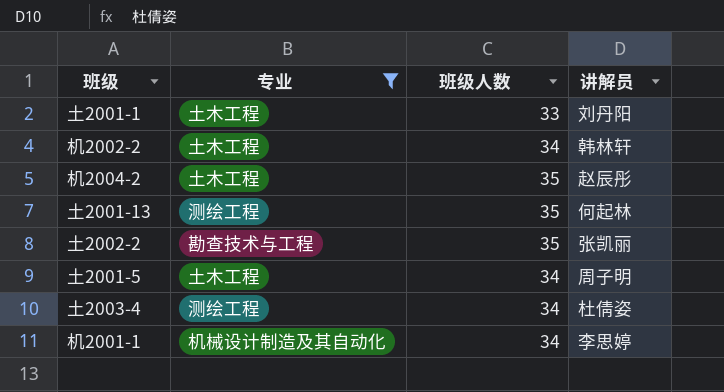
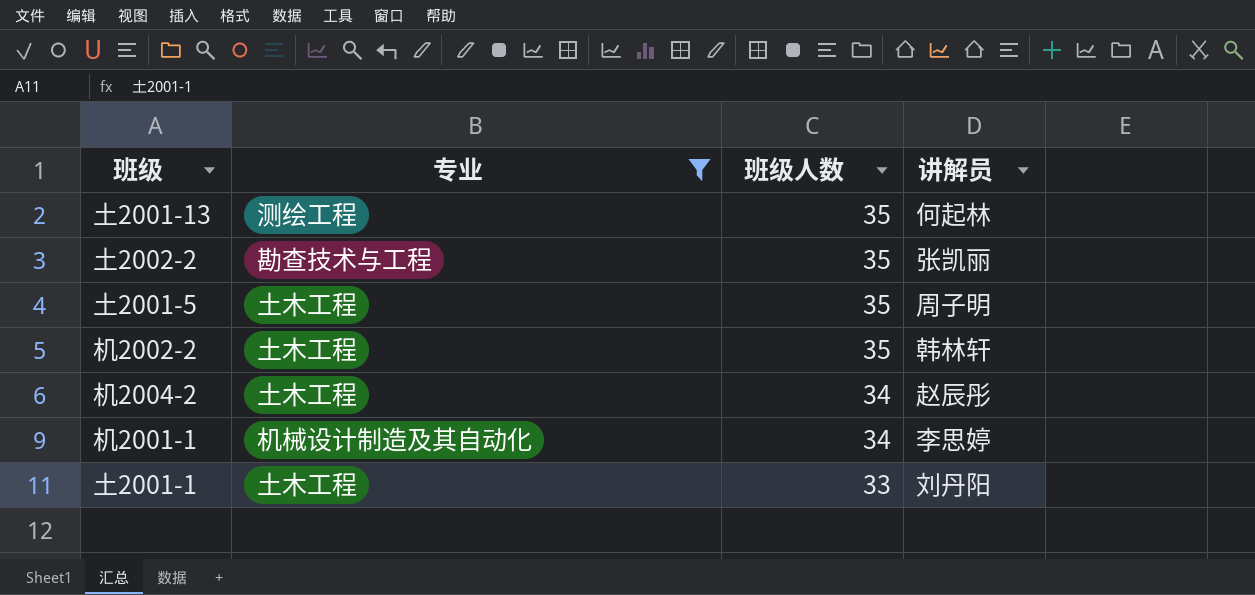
row order: none -> 班级人数 descending
row 土2003-4: 测绘工程 | 34 | 杜倩姿 -> none
土2001-5 | 班级人数: 34 -> 35
机2002-2 | 班级人数: 34 -> 35
机2004-2 | 班级人数: 35 -> 34

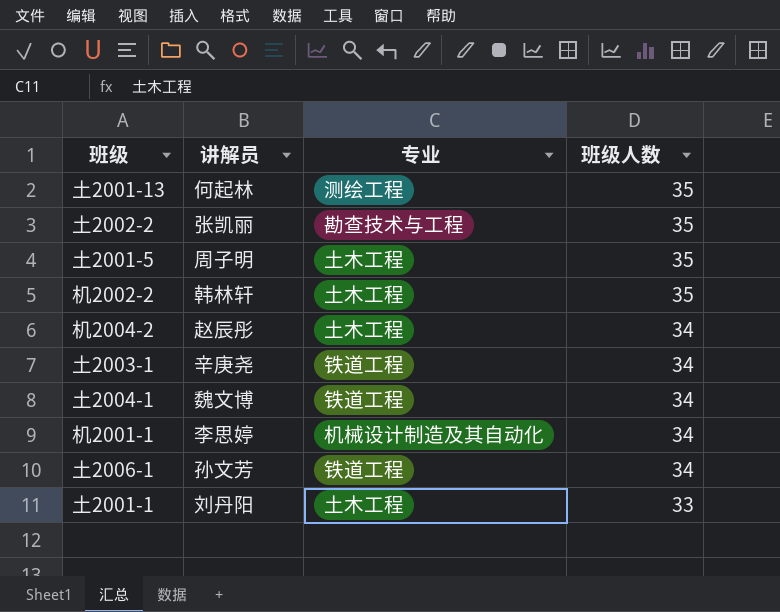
filter: 专业 != 铁道工程 -> none
column 讲解员 | position: 4 -> 2

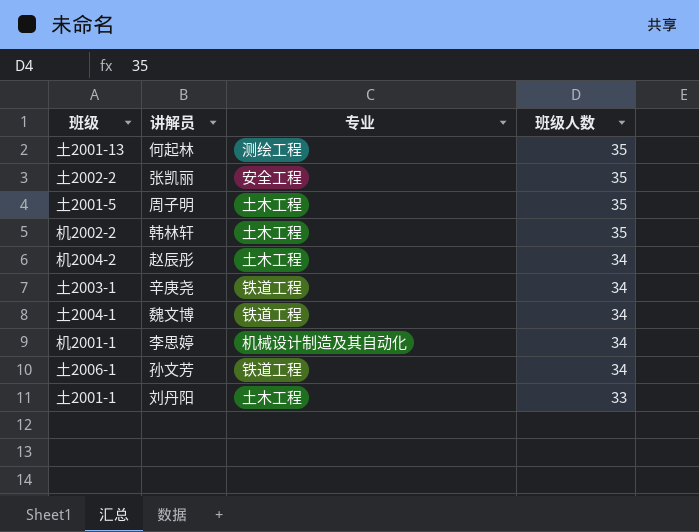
土2002-2 | 专业: 勘查技术与工程 -> 安全工程

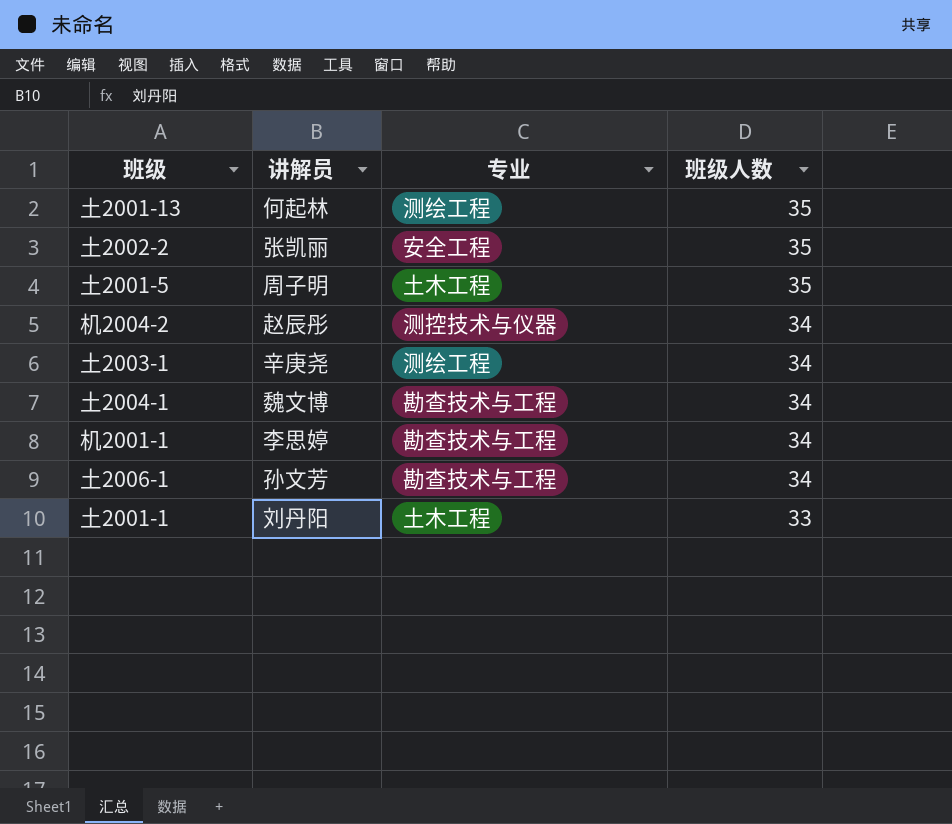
row 机2002-2: 韩林轩 | 土木工程 | 35 -> none
机2004-2 | 专业: 土木工程 -> 测控技术与仪器
土2003-1 | 专业: 铁道工程 -> 测绘工程
土2004-1 | 专业: 铁道工程 -> 勘查技术与工程
机2001-1 | 专业: 机械设计制造及其自动化 -> 勘查技术与工程
土2006-1 | 专业: 铁道工程 -> 勘查技术与工程

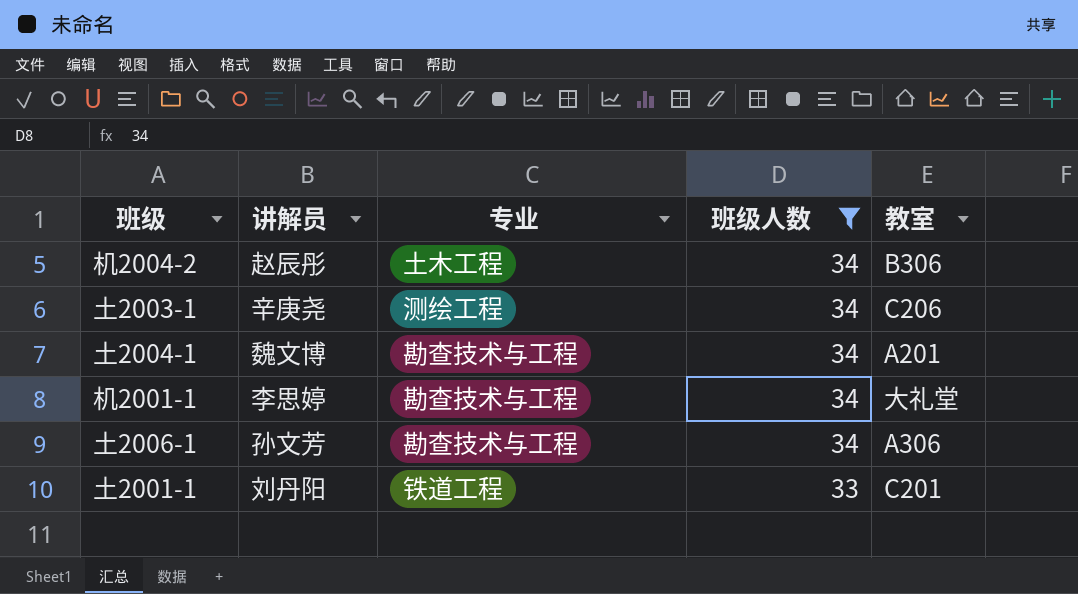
filter: none -> 班级人数 != 35
column 教室 | position: none -> 5
机2004-2 | 专业: 测控技术与仪器 -> 土木工程
土2001-1 | 专业: 土木工程 -> 铁道工程

